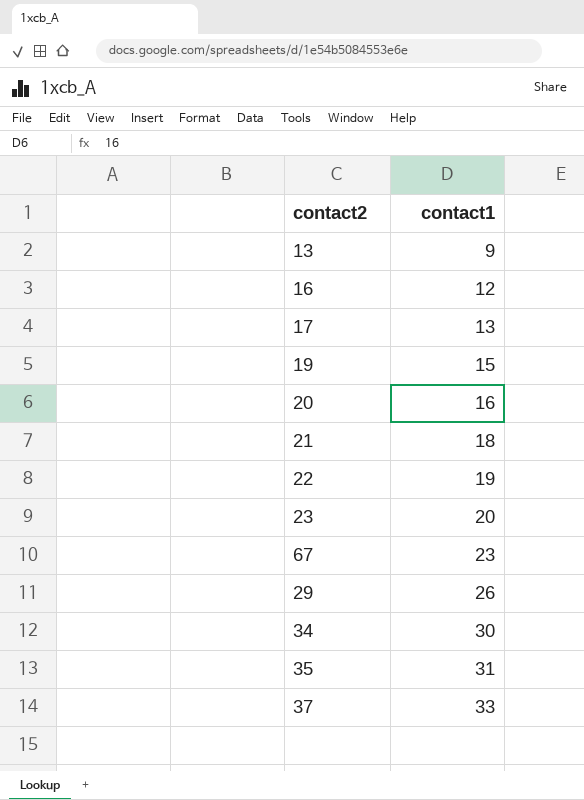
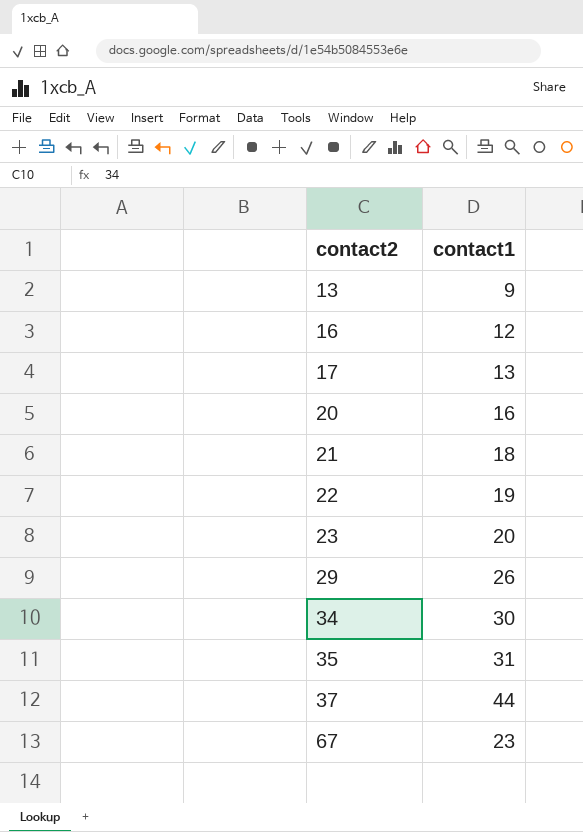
row order: contact1 ascending -> contact2 ascending
row 19: 15 -> none
37 | contact1: 33 -> 44

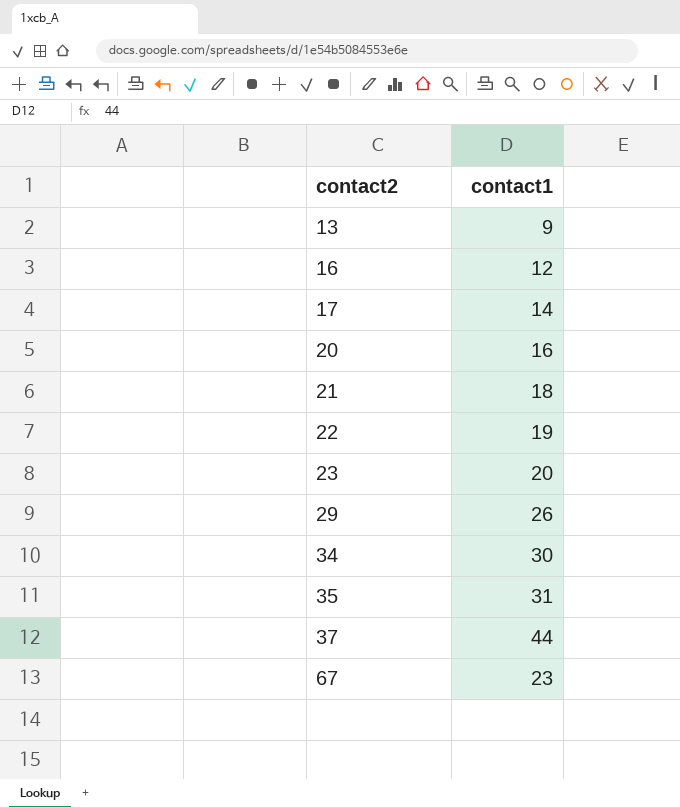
17 | contact1: 13 -> 14

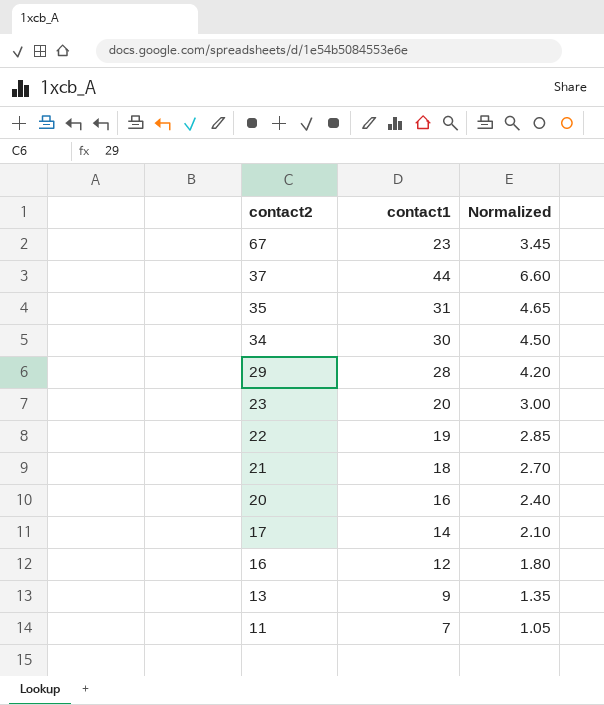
row order: contact2 ascending -> contact2 descending
column Normalized | formula: none -> [contact1] * 0.15
29 | contact1: 26 -> 28
row 11: none -> 7 | 1.05

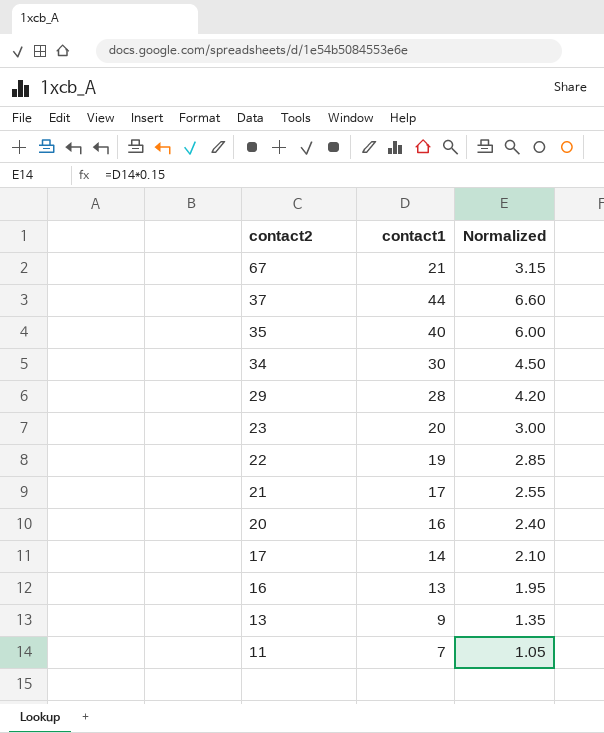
67 | contact1: 23 -> 21
67 | Normalized: 3.45 -> 3.15
35 | contact1: 31 -> 40
35 | Normalized: 4.65 -> 6.00
21 | contact1: 18 -> 17
21 | Normalized: 2.70 -> 2.55
16 | contact1: 12 -> 13
16 | Normalized: 1.80 -> 1.95

